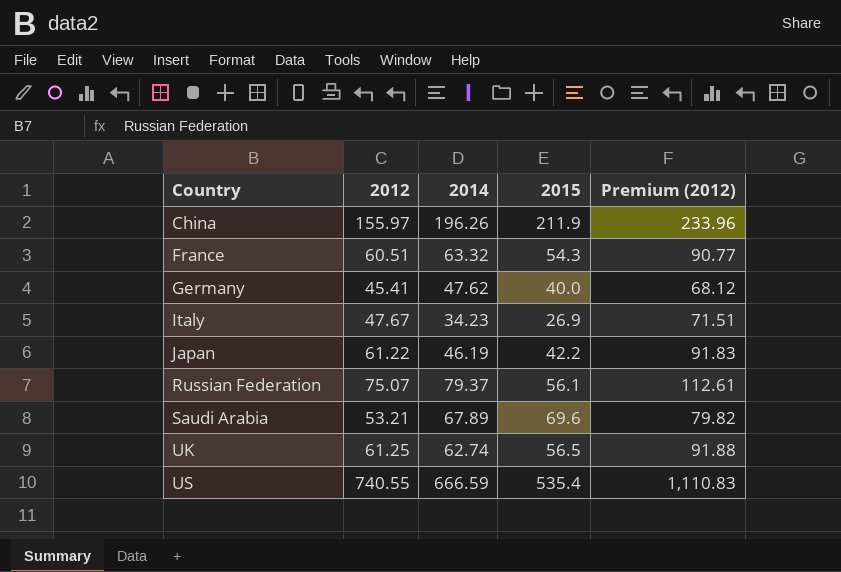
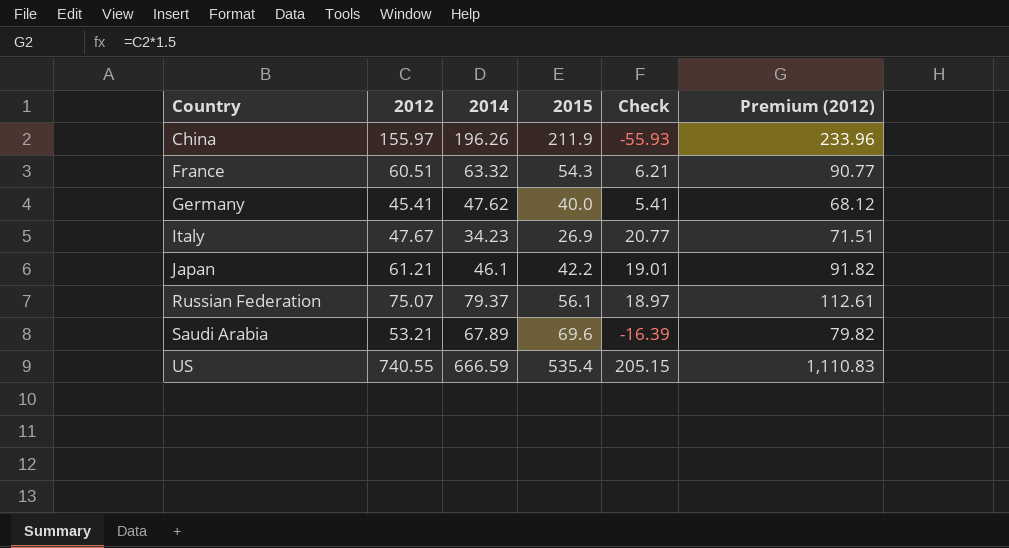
column Check | formula: none -> [2012] - [2015]
row UK: 61.25 | 62.74 | 56.5 | 91.88 -> none
Japan | 2012: 61.22 -> 61.21
Japan | 2014: 46.19 -> 46.1
Japan | Premium (2012): 91.83 -> 91.82

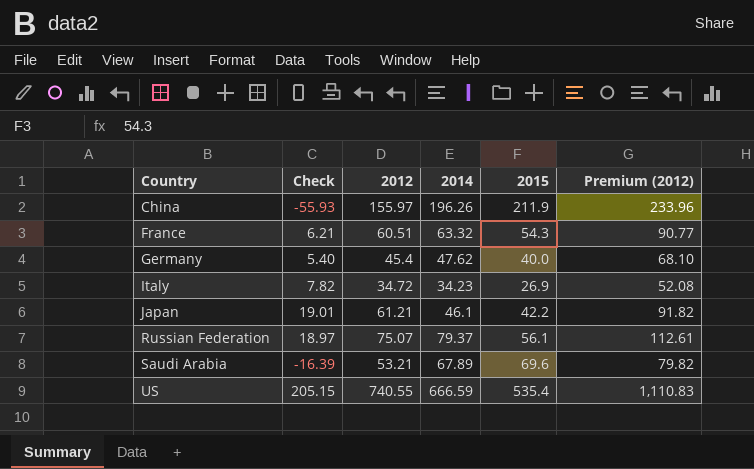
column Check | position: 5 -> 2
Germany | Check: 5.41 -> 5.40
Germany | 2012: 45.41 -> 45.4
Germany | Premium (2012): 68.12 -> 68.10
Italy | Check: 20.77 -> 7.82
Italy | 2012: 47.67 -> 34.72
Italy | Premium (2012): 71.51 -> 52.08

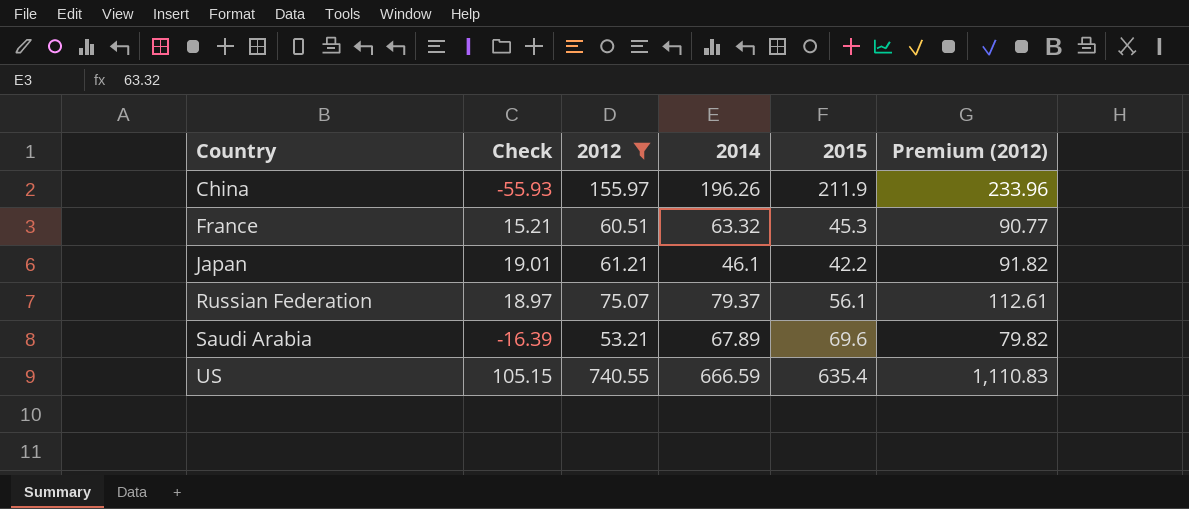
filter: none -> 2012 >= 53.21
France | Check: 6.21 -> 15.21
France | 2015: 54.3 -> 45.3
US | Check: 205.15 -> 105.15
US | 2015: 535.4 -> 635.4

